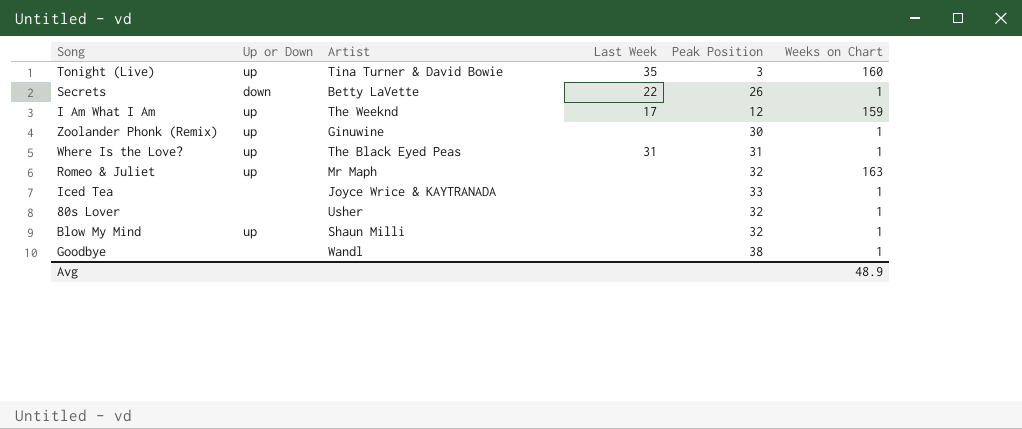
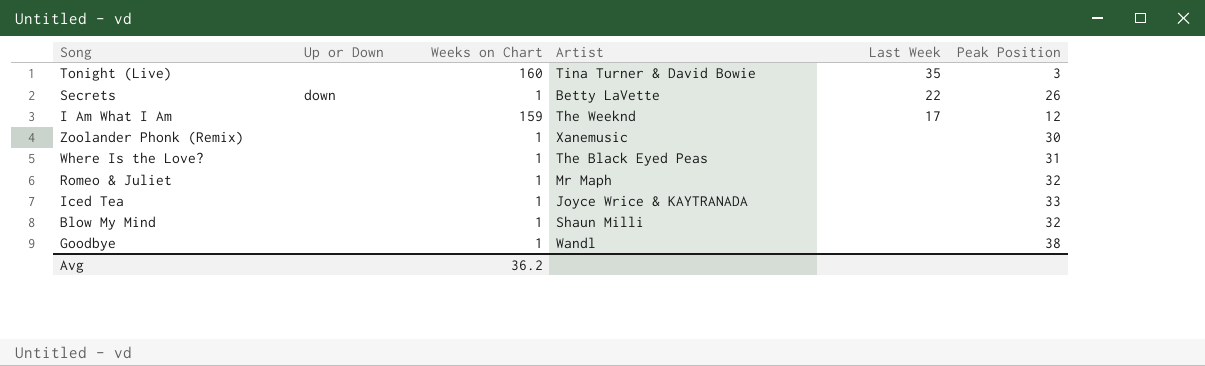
column Weeks on Chart | position: 6 -> 3
row 80s Lover: none | Usher | none | 32 | 1 -> none
Tonight (Live) | Up or Down: up -> none
I Am What I Am | Up or Down: up -> none
Zoolander Phonk (Remix) | Up or Down: up -> none
Zoolander Phonk (Remix) | Artist: Ginuwine -> Xanemusic
Where Is the Love? | Up or Down: up -> none
Where Is the Love? | Last Week: 31 -> none
Romeo & Juliet | Up or Down: up -> none
Romeo & Juliet | Weeks on Chart: 163 -> 1
Blow My Mind | Up or Down: up -> none
Avg | Weeks on Chart: 48.9 -> 36.2

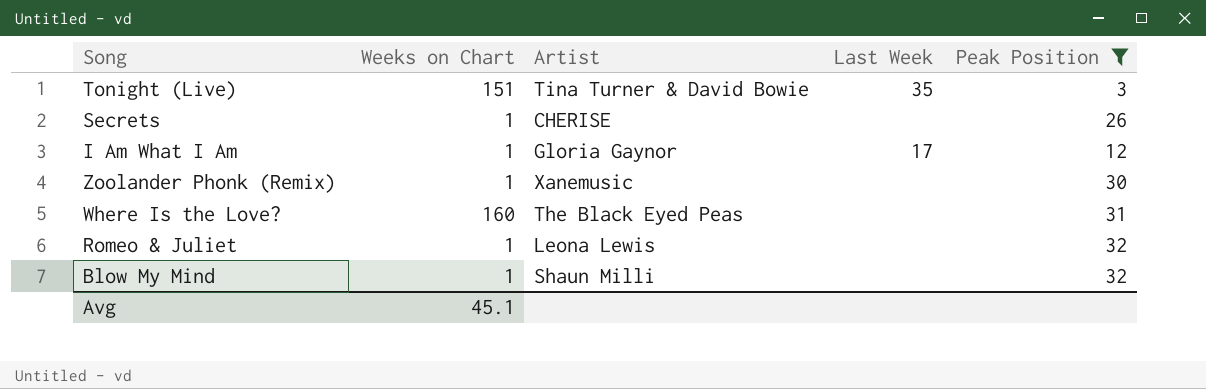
filter: none -> Peak Position <= 32
column Up or Down | position: 2 -> none
Tonight (Live) | Weeks on Chart: 160 -> 151
Secrets | Artist: Betty LaVette -> CHERISE
Secrets | Last Week: 22 -> none
I Am What I Am | Weeks on Chart: 159 -> 1
I Am What I Am | Artist: The Weeknd -> Gloria Gaynor
Where Is the Love? | Weeks on Chart: 1 -> 160
Romeo & Juliet | Artist: Mr Maph -> Leona Lewis
Avg | Weeks on Chart: 36.2 -> 45.1

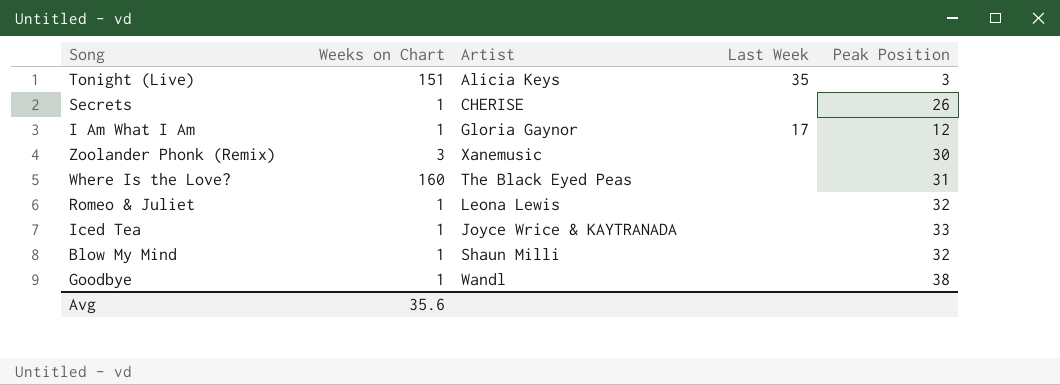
filter: Peak Position <= 32 -> none
Tonight (Live) | Artist: Tina Turner & David Bowie -> Alicia Keys
Zoolander Phonk (Remix) | Weeks on Chart: 1 -> 3
Avg | Weeks on Chart: 45.1 -> 35.6

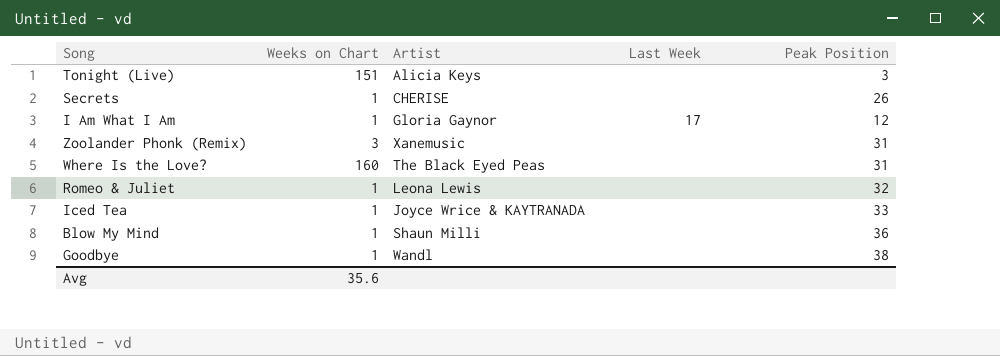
Tonight (Live) | Last Week: 35 -> none
Zoolander Phonk (Remix) | Peak Position: 30 -> 31
Blow My Mind | Peak Position: 32 -> 36

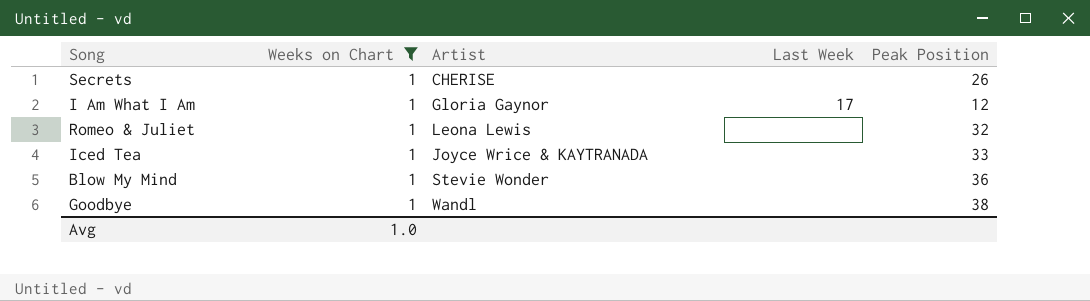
filter: none -> Weeks on Chart = 1
Blow My Mind | Artist: Shaun Milli -> Stevie Wonder
Avg | Weeks on Chart: 35.6 -> 1.0

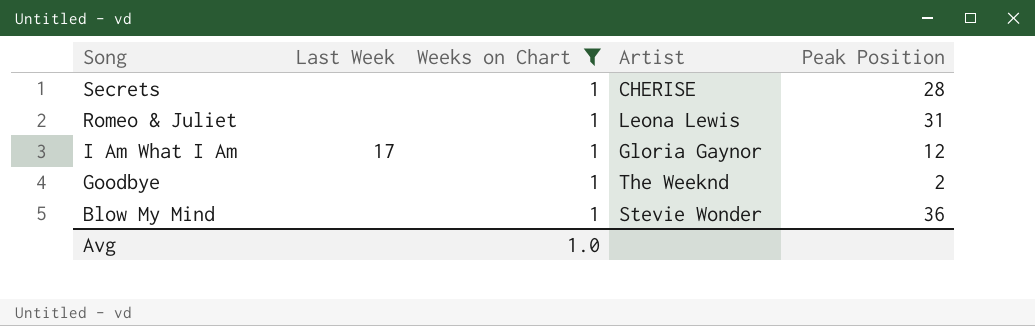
row order: none -> Song descending
column Last Week | position: 4 -> 2
row Iced Tea: 1 | Joyce Wrice & KAYTRANADA | none | 33 -> none
Secrets | Peak Position: 26 -> 28
Romeo & Juliet | Peak Position: 32 -> 31
Goodbye | Artist: Wandl -> The Weeknd
Goodbye | Peak Position: 38 -> 2

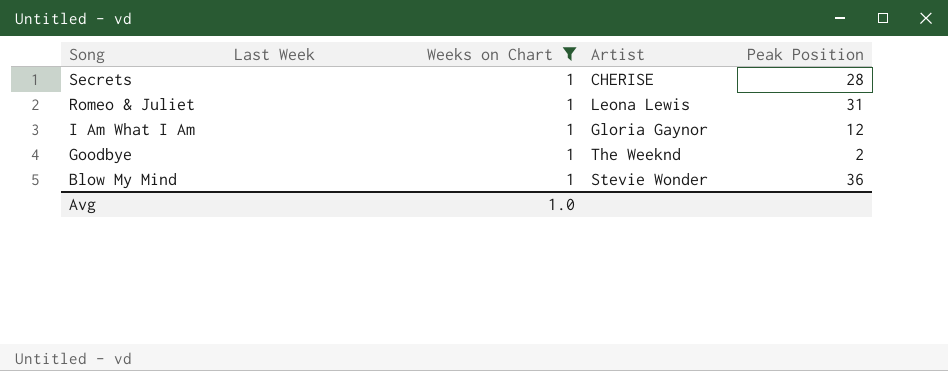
I Am What I Am | Last Week: 17 -> none

